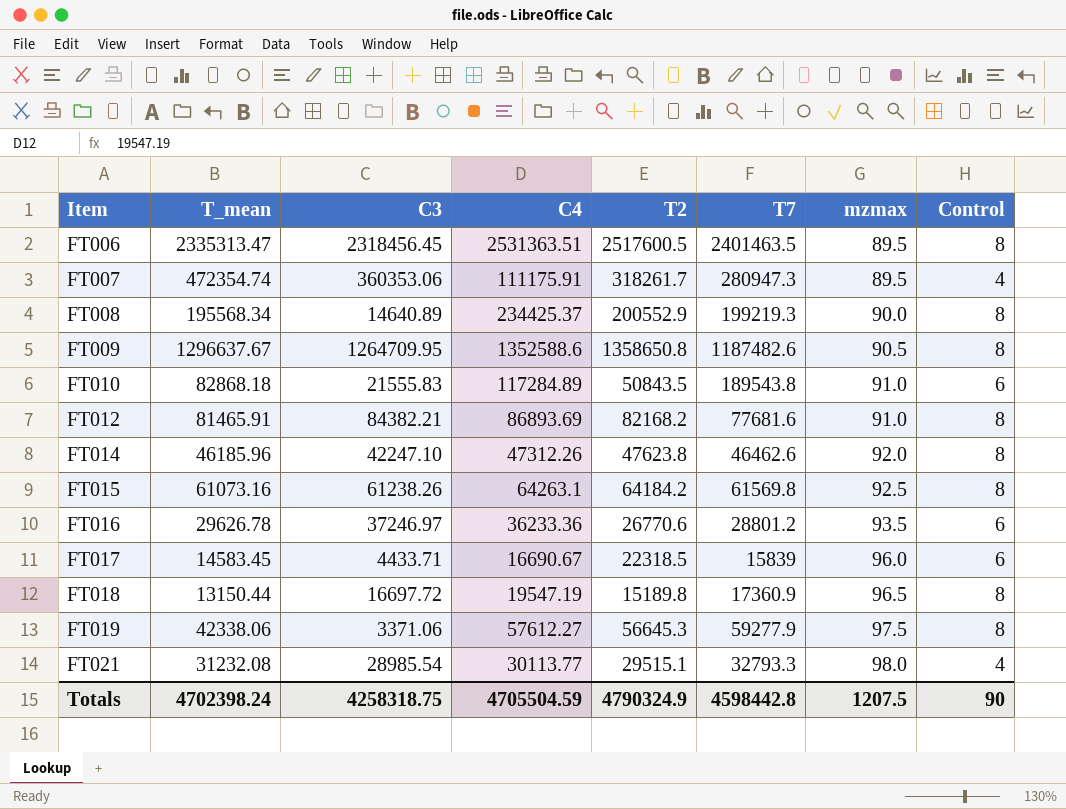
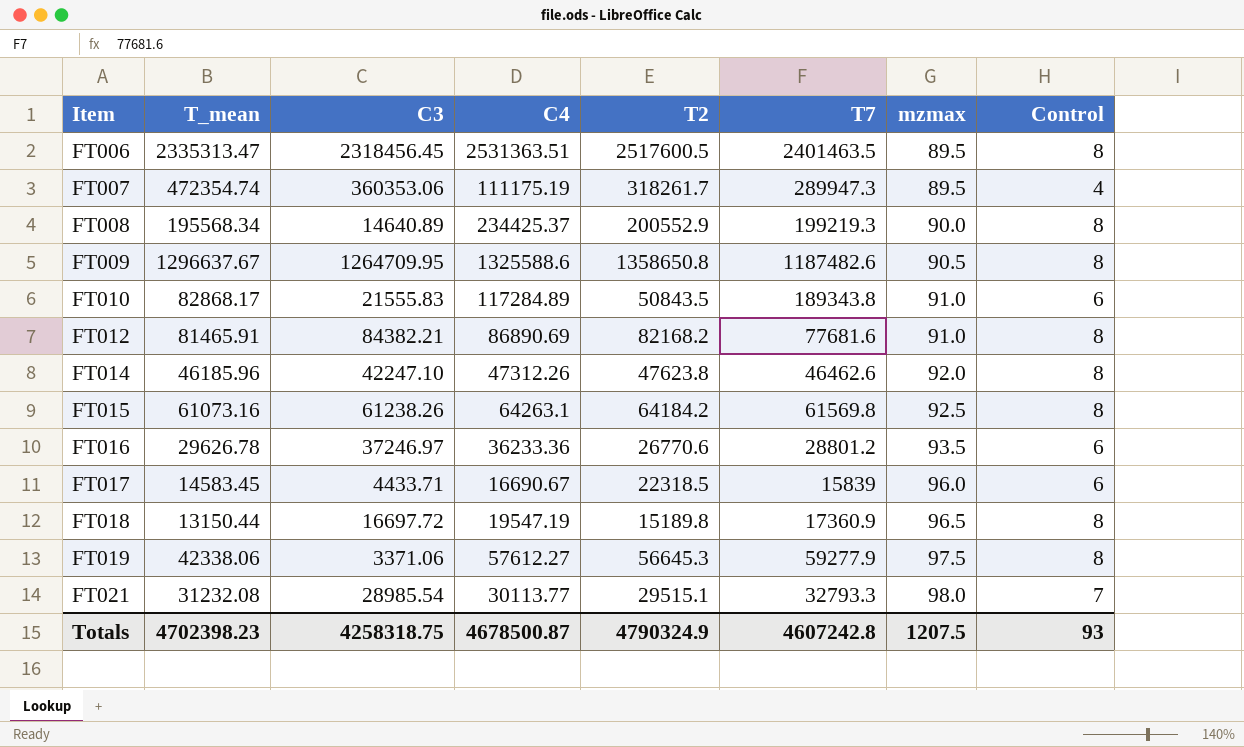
FT007 | C4: 111175.91 -> 111175.19
FT007 | T7: 280947.3 -> 289947.3
FT009 | C4: 1352588.6 -> 1325588.6
FT010 | T_mean: 82868.18 -> 82868.17
FT010 | T7: 189543.8 -> 189343.8
FT012 | C4: 86893.69 -> 86890.69
FT021 | Control: 4 -> 7
Totals | T_mean: 4702398.24 -> 4702398.23
Totals | C4: 4705504.59 -> 4678500.87
Totals | T7: 4598442.8 -> 4607242.8
Totals | Control: 90 -> 93

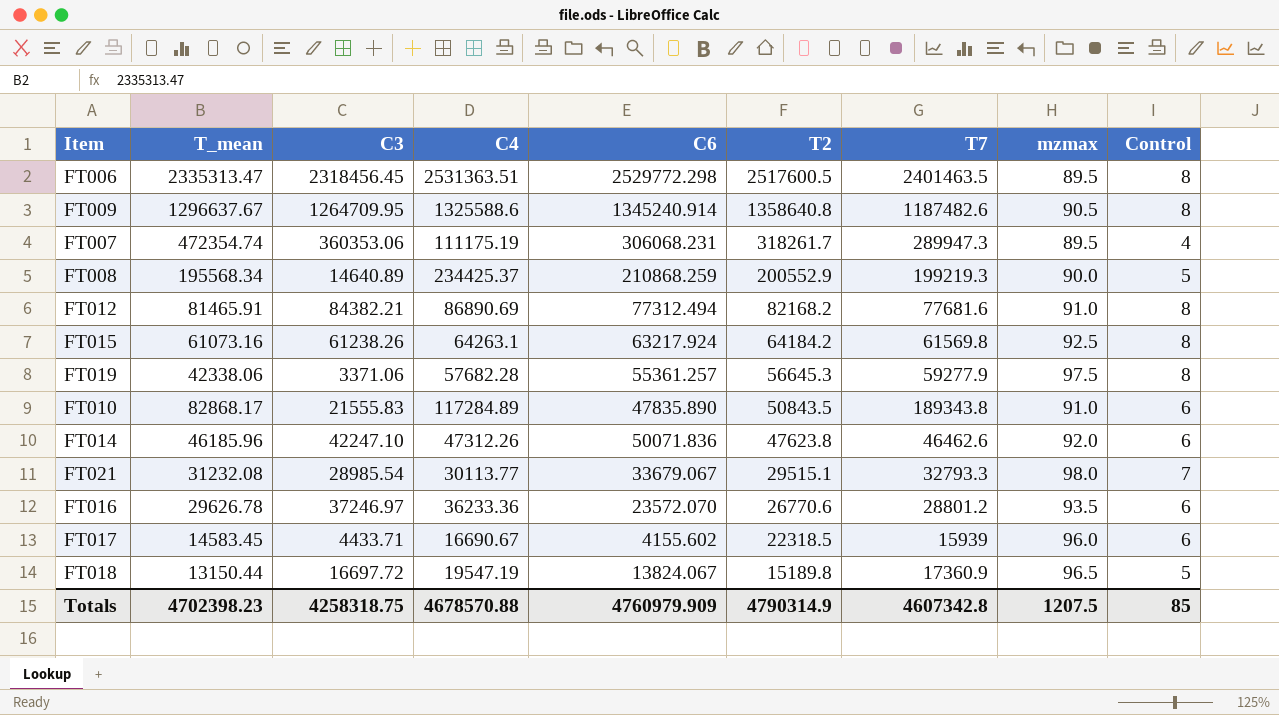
row order: Item ascending -> T2 descending
column C6 | position: none -> 5
FT009 | T2: 1358650.8 -> 1358640.8
FT008 | Control: 8 -> 5
FT019 | C4: 57612.27 -> 57682.28
FT014 | Control: 8 -> 6
FT017 | T7: 15839 -> 15939
FT018 | Control: 8 -> 5
Totals | C4: 4678500.87 -> 4678570.88
Totals | T2: 4790324.9 -> 4790314.9
Totals | T7: 4607242.8 -> 4607342.8
Totals | Control: 93 -> 85

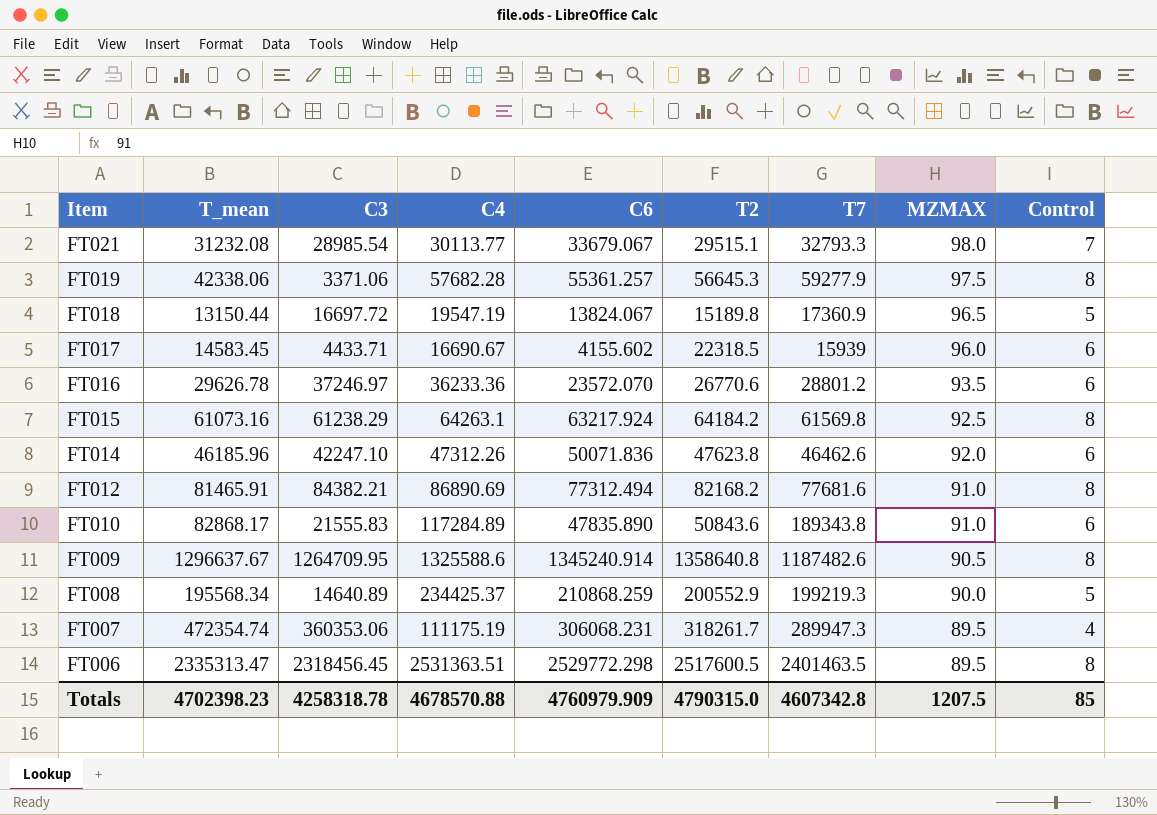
row order: T2 descending -> Item descending
column name: mzmax -> MZMAX
FT015 | C3: 61238.26 -> 61238.29
FT010 | T2: 50843.5 -> 50843.6
Totals | C3: 4258318.75 -> 4258318.78
Totals | T2: 4790314.9 -> 4790315.0

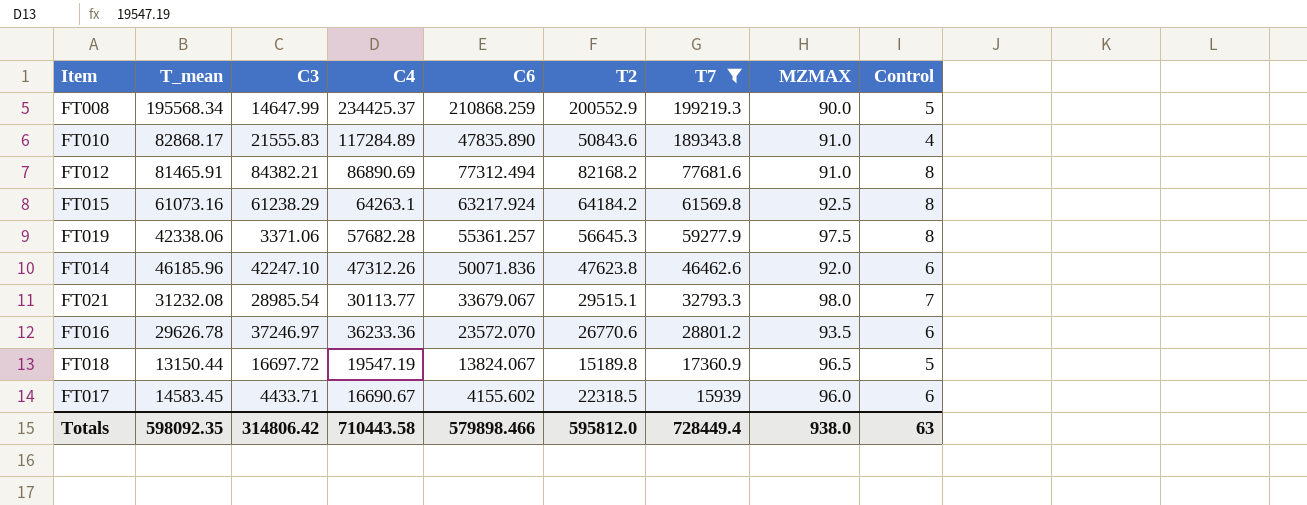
filter: none -> T7 <= 199219.3
row order: Item descending -> T7 descending
FT008 | C3: 14640.89 -> 14647.99
FT010 | Control: 6 -> 4
Totals | T_mean: 4702398.23 -> 598092.35
Totals | C3: 4258318.78 -> 314806.42
Totals | C4: 4678570.88 -> 710443.58
Totals | C6: 4760979.909 -> 579898.466
Totals | T2: 4790315.0 -> 595812.0
Totals | T7: 4607342.8 -> 728449.4
Totals | MZMAX: 1207.5 -> 938.0
Totals | Control: 85 -> 63

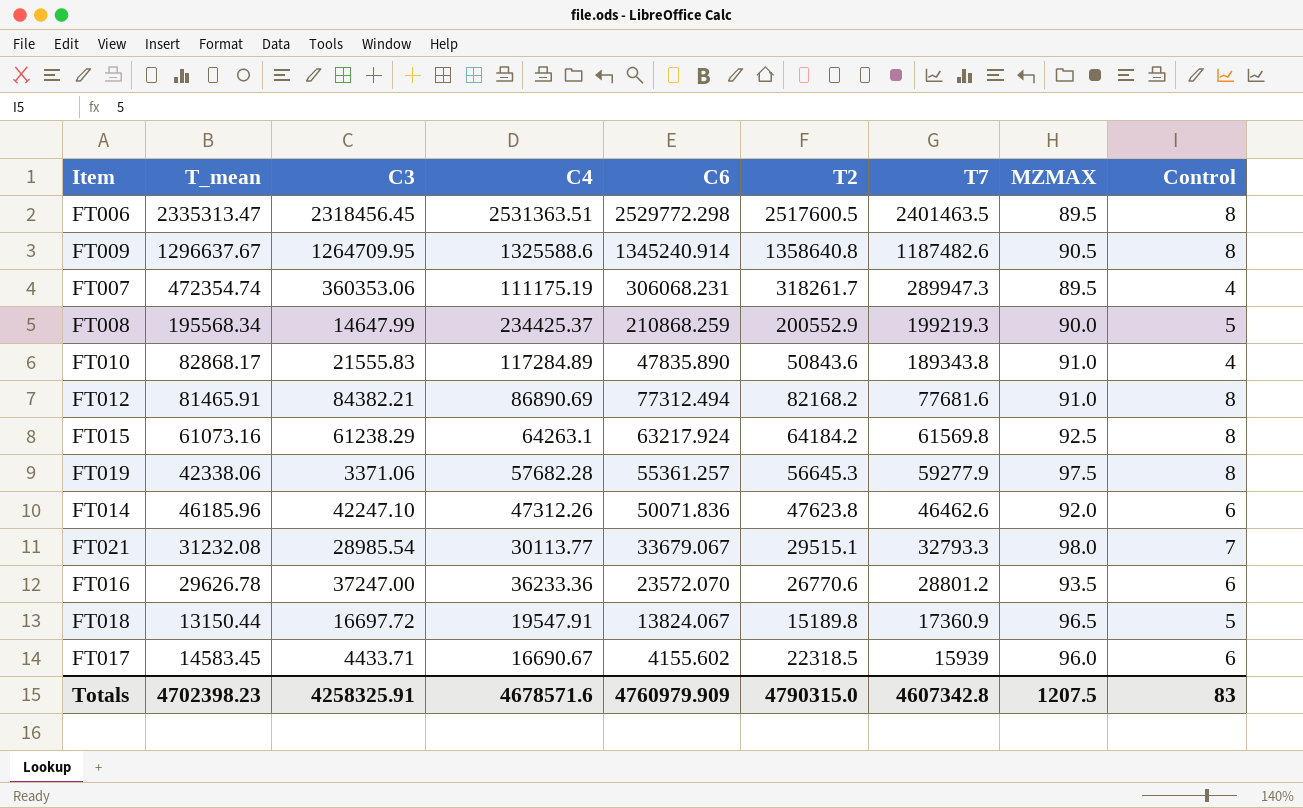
filter: T7 <= 199219.3 -> none
FT016 | C3: 37246.97 -> 37247.00
FT018 | C4: 19547.19 -> 19547.91
Totals | T_mean: 598092.35 -> 4702398.23
Totals | C3: 314806.42 -> 4258325.91
Totals | C4: 710443.58 -> 4678571.6
Totals | C6: 579898.466 -> 4760979.909
Totals | T2: 595812.0 -> 4790315.0
Totals | T7: 728449.4 -> 4607342.8
Totals | MZMAX: 938.0 -> 1207.5
Totals | Control: 63 -> 83

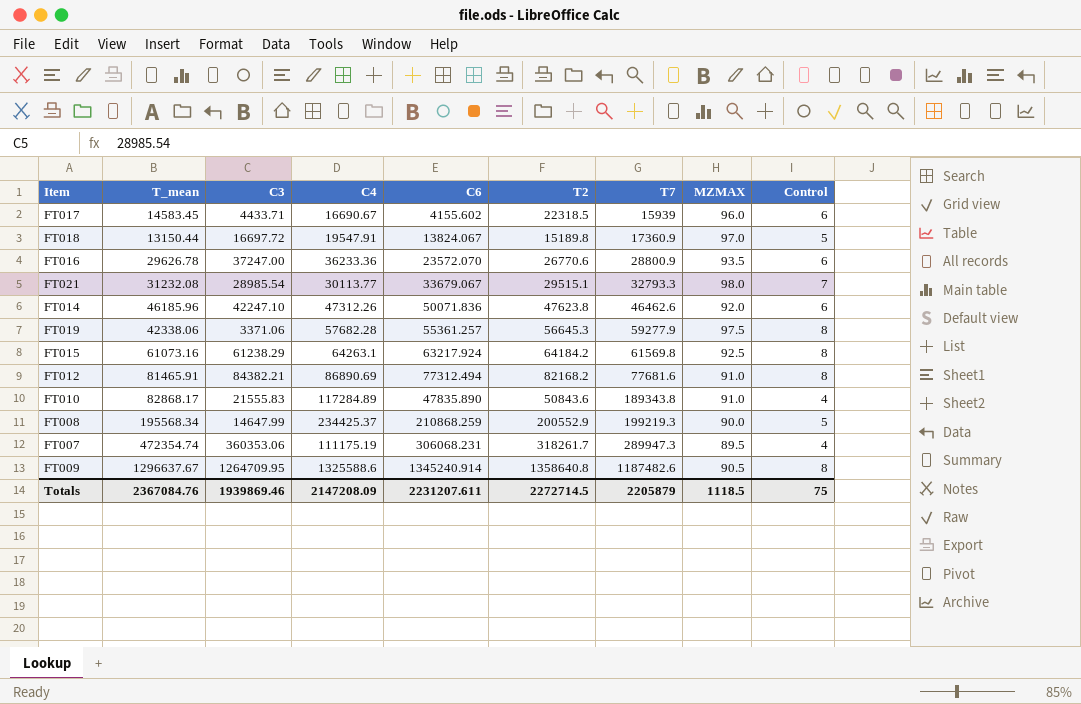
row order: T7 descending -> T7 ascending
row FT006: 2335313.47 | 2318456.45 | 2531363.51 | 2529772.298 | 2517600.5 | 2401463.5 | 89.5 | 8 -> none
FT018 | MZMAX: 96.5 -> 97.0
FT016 | T7: 28801.2 -> 28800.9
Totals | T_mean: 4702398.23 -> 2367084.76
Totals | C3: 4258325.91 -> 1939869.46
Totals | C4: 4678571.6 -> 2147208.09
Totals | C6: 4760979.909 -> 2231207.611
Totals | T2: 4790315.0 -> 2272714.5
Totals | T7: 4607342.8 -> 2205879
Totals | MZMAX: 1207.5 -> 1118.5
Totals | Control: 83 -> 75

